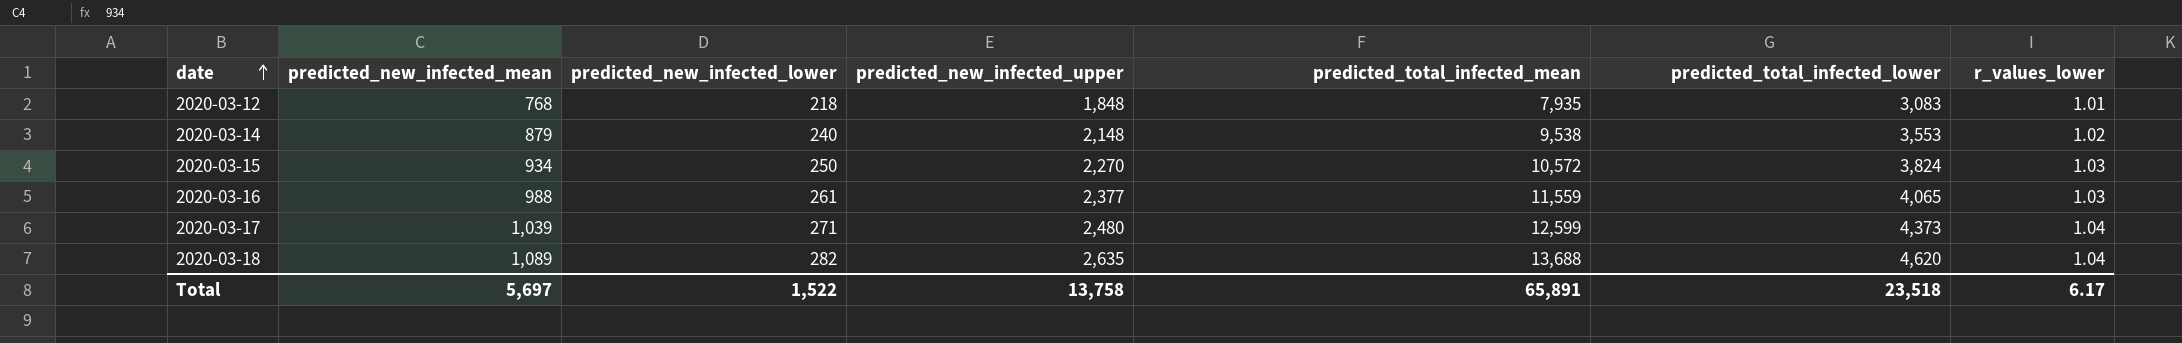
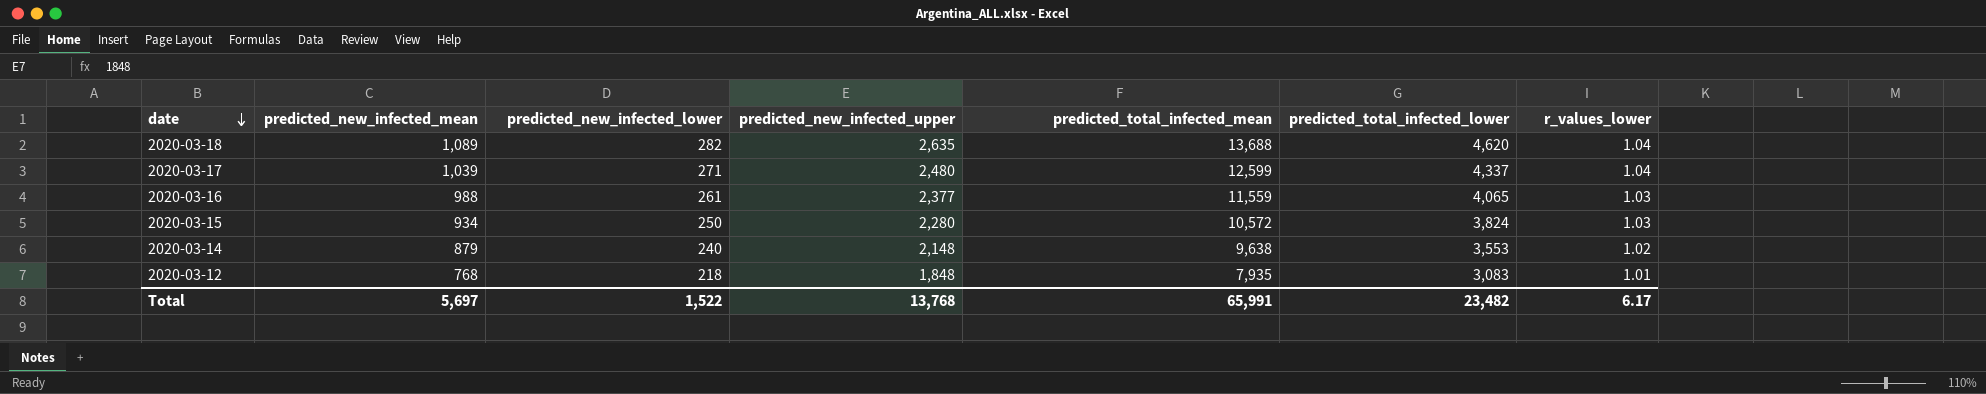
row order: date ascending -> date descending
2020-03-17 | predicted_total_infected_lower: 4,373 -> 4,337
2020-03-15 | predicted_new_infected_upper: 2,270 -> 2,280
2020-03-14 | predicted_total_infected_mean: 9,538 -> 9,638
Total | predicted_new_infected_upper: 13,758 -> 13,768
Total | predicted_total_infected_mean: 65,891 -> 65,991
Total | predicted_total_infected_lower: 23,518 -> 23,482

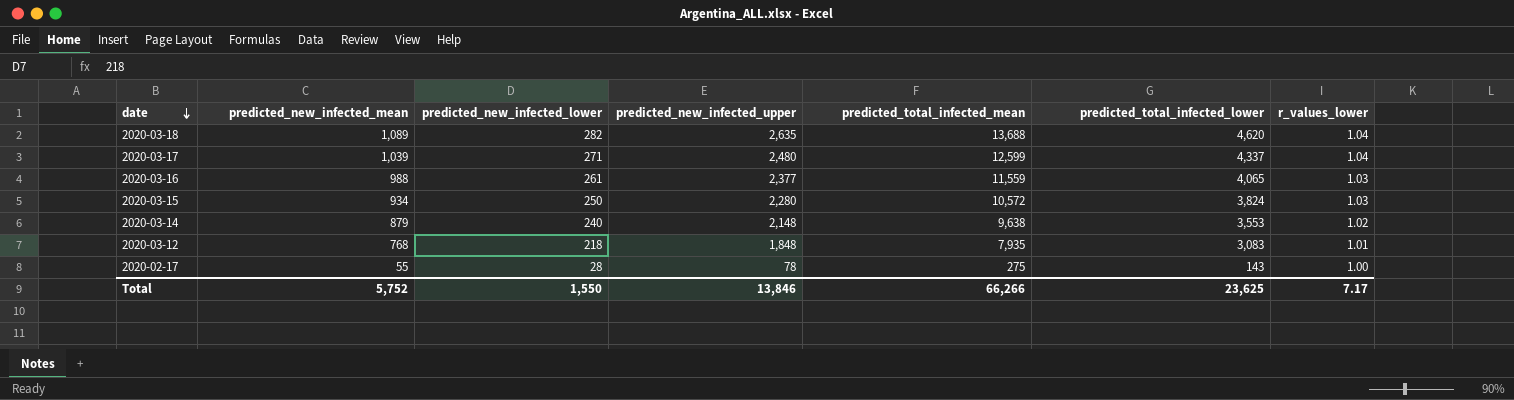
row 2020-02-17: none -> 55 | 28 | 78 | 275 | 143 | 1.00
Total | predicted_new_infected_mean: 5,697 -> 5,752
Total | predicted_new_infected_lower: 1,522 -> 1,550
Total | predicted_new_infected_upper: 13,768 -> 13,846
Total | predicted_total_infected_mean: 65,991 -> 66,266
Total | predicted_total_infected_lower: 23,482 -> 23,625
Total | r_values_lower: 6.17 -> 7.17

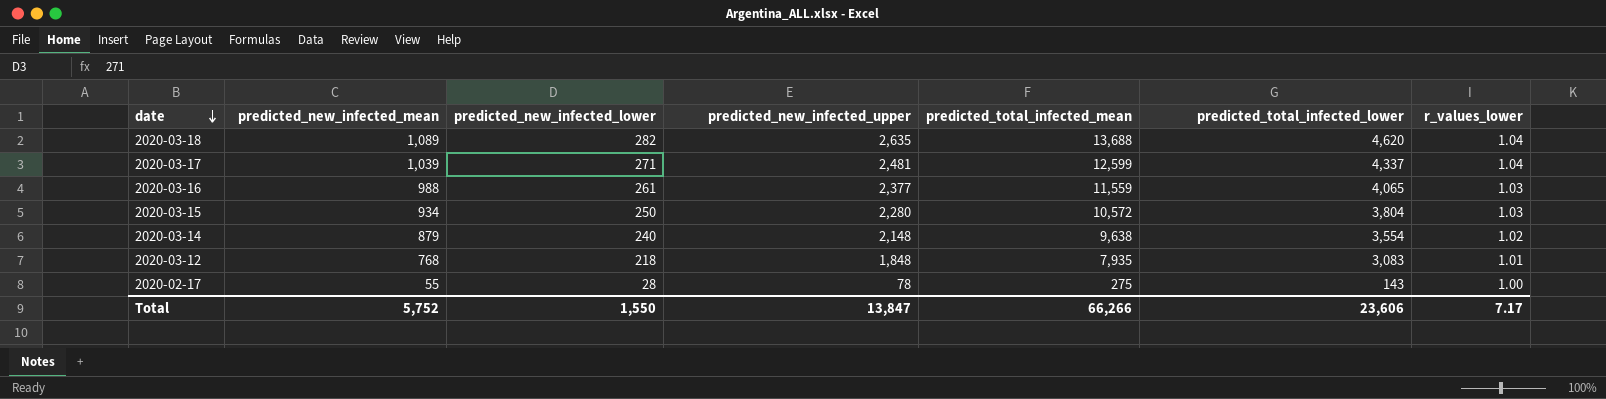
2020-03-17 | predicted_new_infected_upper: 2,480 -> 2,481
2020-03-15 | predicted_total_infected_lower: 3,824 -> 3,804
2020-03-14 | predicted_total_infected_lower: 3,553 -> 3,554
Total | predicted_new_infected_upper: 13,846 -> 13,847
Total | predicted_total_infected_lower: 23,625 -> 23,606

